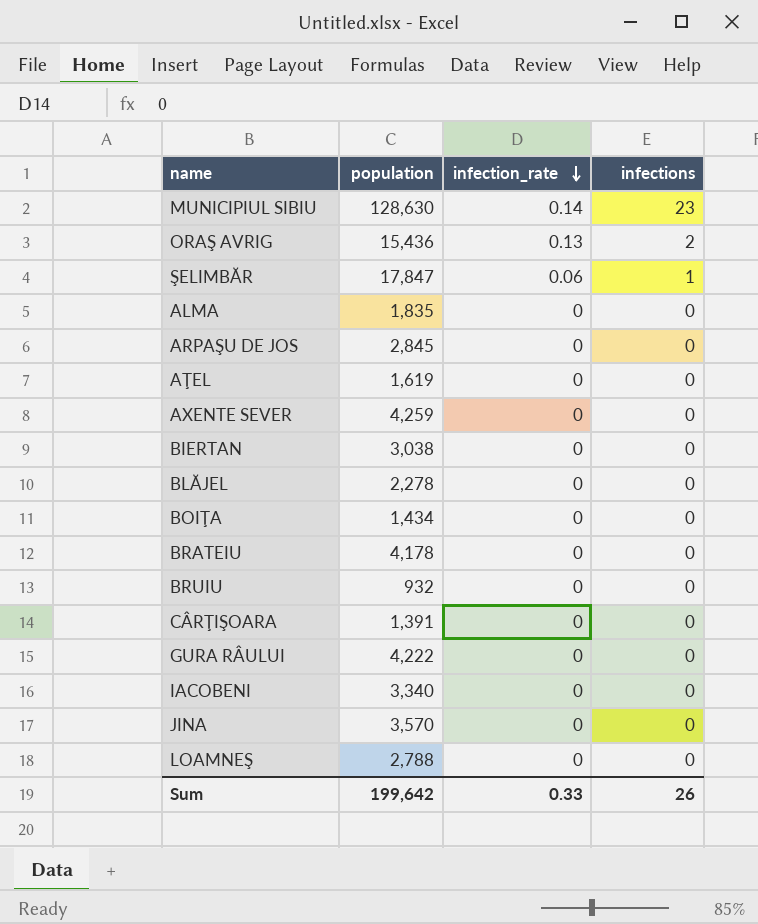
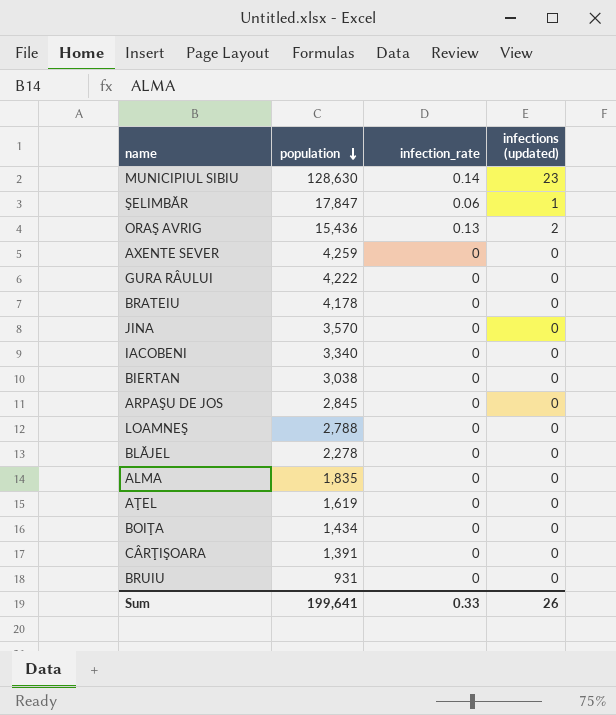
row order: infection_rate descending -> population descending
column name: infections -> infections (updated)
BRUIU | population: 932 -> 931
Sum | population: 199,642 -> 199,641

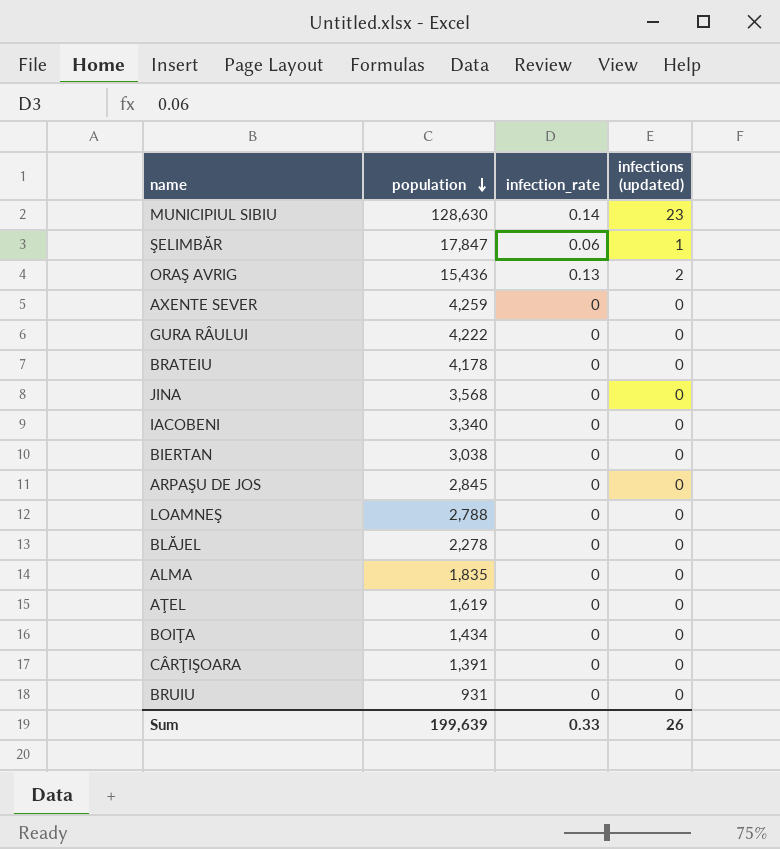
JINA | population: 3,570 -> 3,568
Sum | population: 199,641 -> 199,639

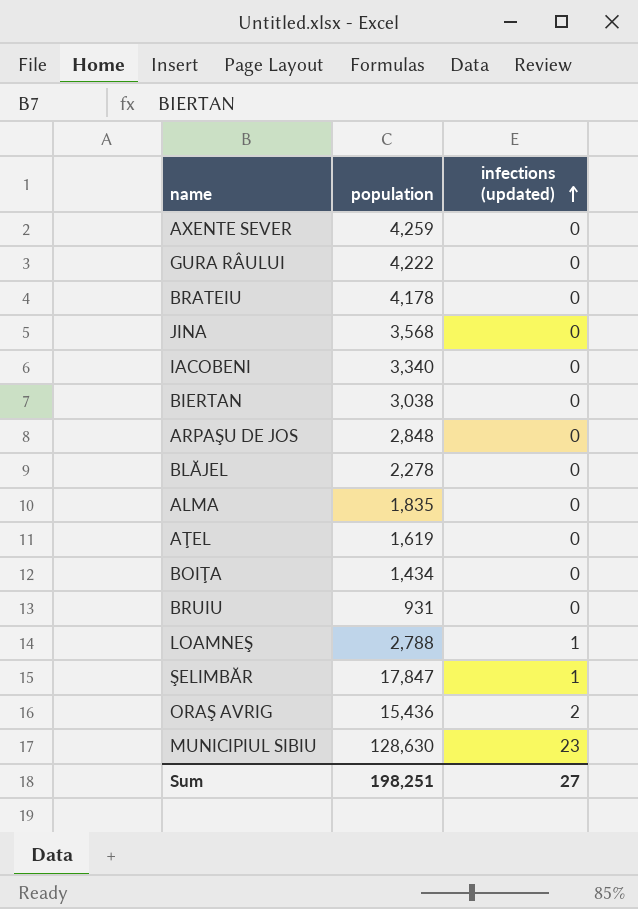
row order: population descending -> infections (updated) ascending
column infection_rate | position: 3 -> none
row CÂRŢIŞOARA: 1,391 | 0 | 0 -> none
ARPAŞU DE JOS | population: 2,845 -> 2,848
LOAMNEŞ | infections (updated): 0 -> 1
Sum | population: 199,639 -> 198,251
Sum | infections (updated): 26 -> 27

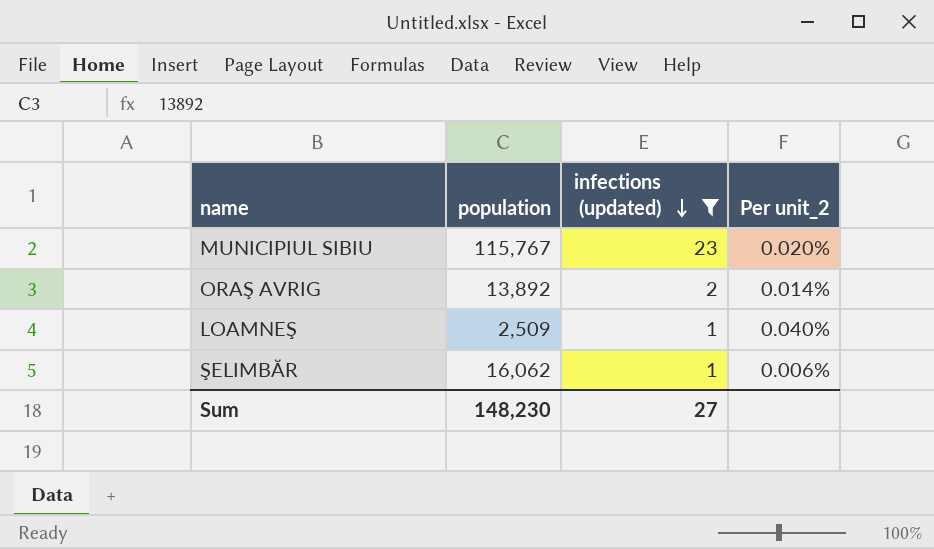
filter: none -> infections (updated) != 0
row order: infections (updated) ascending -> infections (updated) descending
column Per unit_2 | formula: none -> [infections (updated)] / [population]
MUNICIPIUL SIBIU | population: 128,630 -> 115,767
ORAŞ AVRIG | population: 15,436 -> 13,892
LOAMNEŞ | population: 2,788 -> 2,509
ŞELIMBĂR | population: 17,847 -> 16,062
Sum | population: 198,251 -> 148,230

